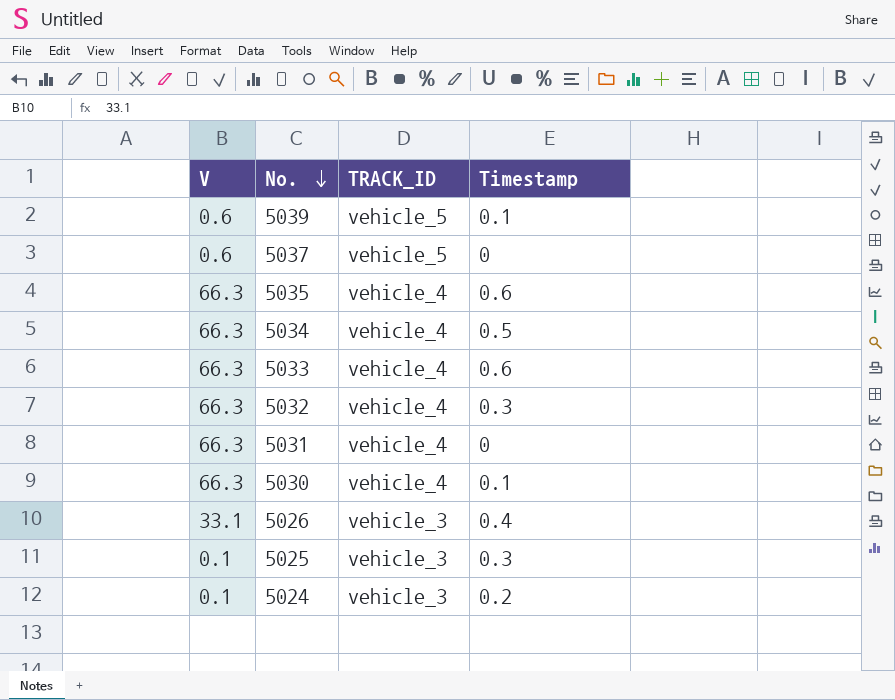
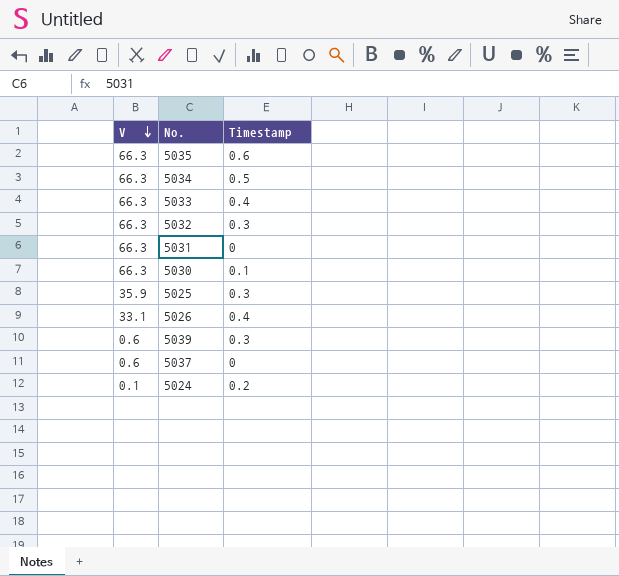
row order: No. descending -> V descending
column TRACK_ID | position: 3 -> none
5033 | Timestamp: 0.6 -> 0.4
5025 | V: 0.1 -> 35.9
5039 | Timestamp: 0.1 -> 0.3

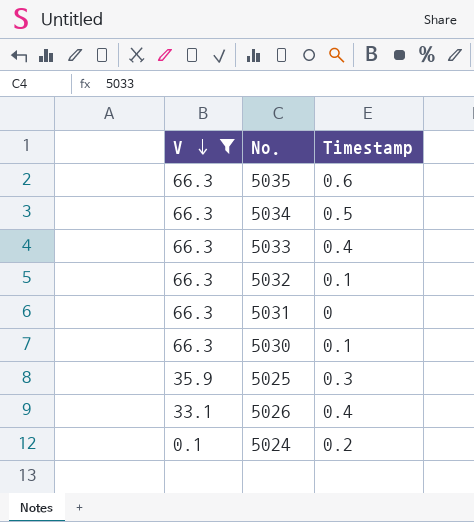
filter: none -> V != 0.6
5032 | Timestamp: 0.3 -> 0.1

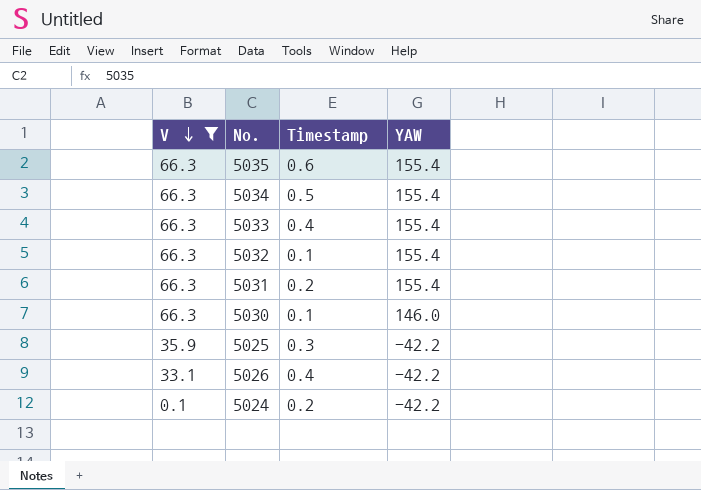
column YAW | position: none -> 4
5031 | Timestamp: 0 -> 0.2

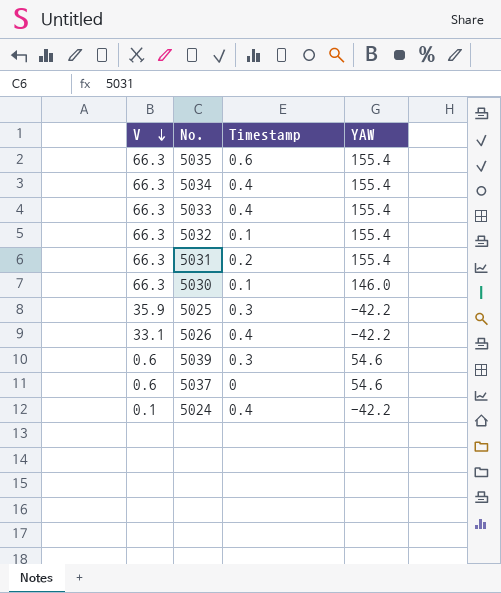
filter: V != 0.6 -> none
5034 | Timestamp: 0.5 -> 0.4
5024 | Timestamp: 0.2 -> 0.4

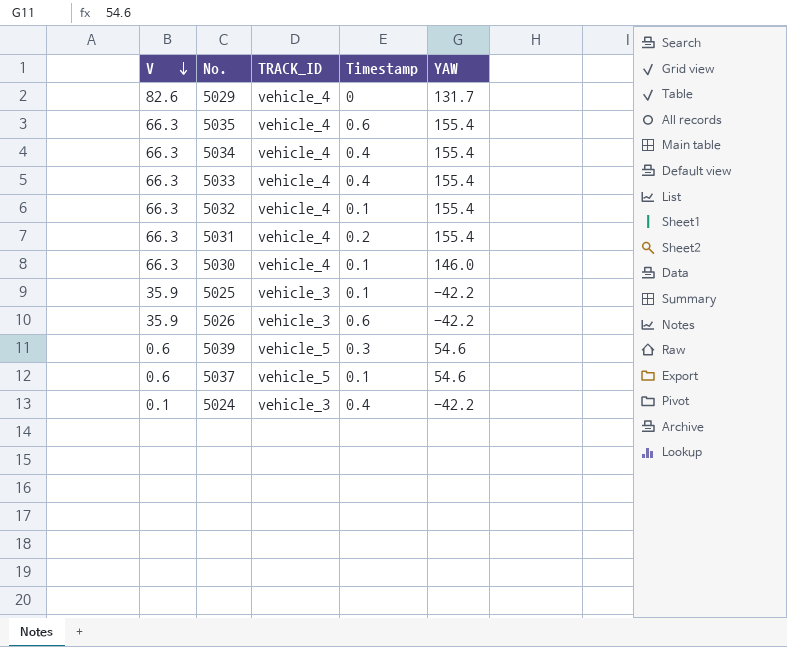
column TRACK_ID | position: none -> 3
row 5029: none -> 82.6 | vehicle_4 | 0 | 131.7
5025 | Timestamp: 0.3 -> 0.1
5026 | V: 33.1 -> 35.9
5026 | Timestamp: 0.4 -> 0.6
5037 | Timestamp: 0 -> 0.1

